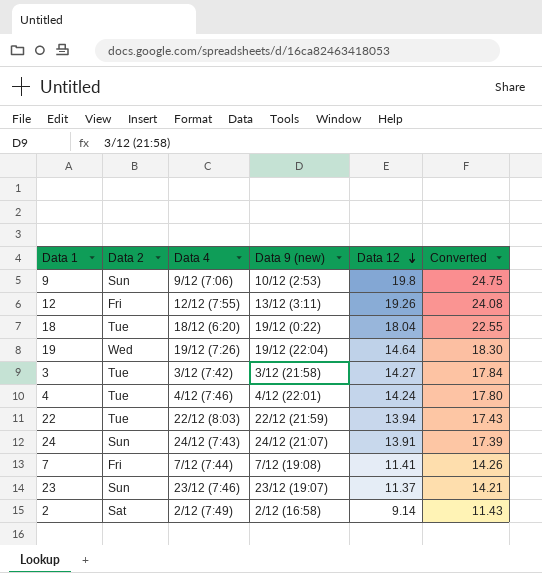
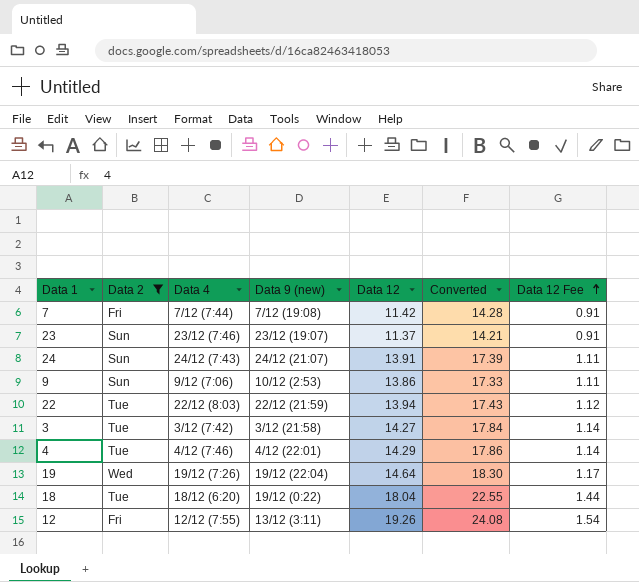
filter: none -> Data 2 != Sat
row order: Data 12 descending -> Data 12 Fee ascending
column Data 12 Fee | formula: none -> [Data 12] * 0.08
7 | Data 12: 11.41 -> 11.42
7 | Converted: 14.26 -> 14.28
9 | Data 12: 19.8 -> 13.86
9 | Converted: 24.75 -> 17.33
4 | Data 12: 14.24 -> 14.29
4 | Converted: 17.80 -> 17.86

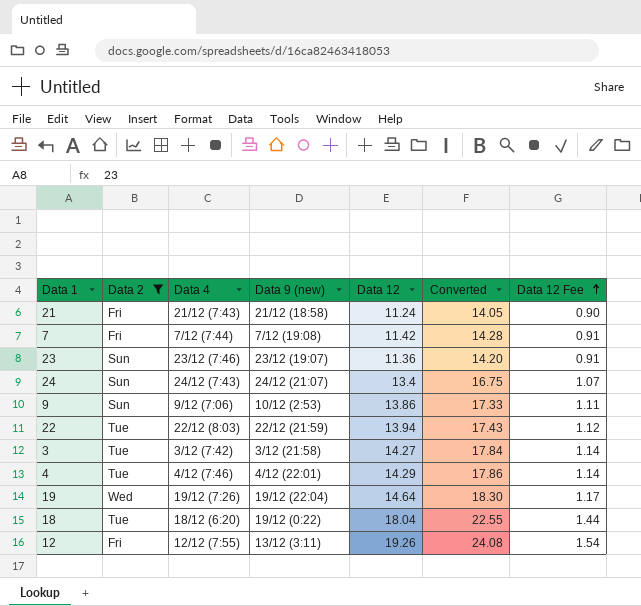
row 21: none -> Fri | 21/12 (7:43) | 21/12 (18:58) | 11.24 | 14.05 | 0.90
23 | Data 12: 11.37 -> 11.36
23 | Converted: 14.21 -> 14.20
24 | Data 12: 13.91 -> 13.4
24 | Converted: 17.39 -> 16.75
24 | Data 12 Fee: 1.11 -> 1.07

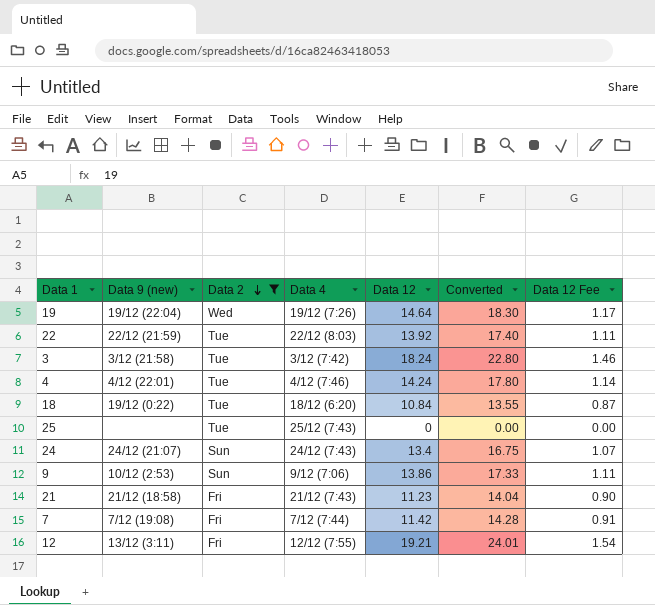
row order: Data 12 Fee ascending -> Data 2 descending
column Data 9 (new) | position: 4 -> 2
row 23: Sun | 23/12 (7:46) | 23/12 (19:07) | 11.36 | 14.20 | 0.91 -> none
22 | Data 12: 13.94 -> 13.92
22 | Converted: 17.43 -> 17.40
22 | Data 12 Fee: 1.12 -> 1.11
3 | Data 12: 14.27 -> 18.24
3 | Converted: 17.84 -> 22.80
3 | Data 12 Fee: 1.14 -> 1.46
4 | Data 12: 14.29 -> 14.24
4 | Converted: 17.86 -> 17.80
18 | Data 12: 18.04 -> 10.84
18 | Converted: 22.55 -> 13.55
18 | Data 12 Fee: 1.44 -> 0.87
row 25: none -> none | Tue | 25/12 (7:43) | 0 | 0.00 | 0.00
21 | Data 12: 11.24 -> 11.23
21 | Converted: 14.05 -> 14.04
12 | Data 12: 19.26 -> 19.21
12 | Converted: 24.08 -> 24.01

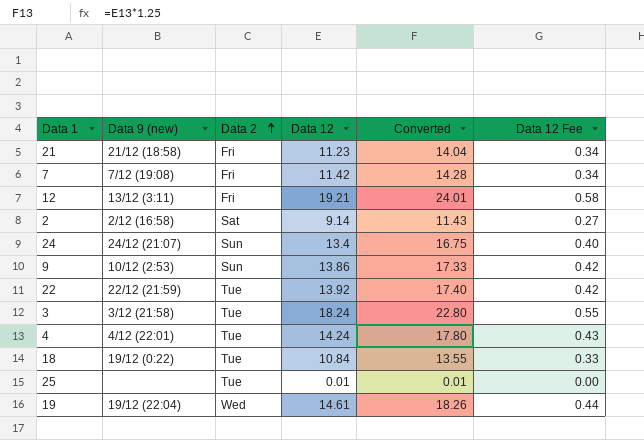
filter: Data 2 != Sat -> none
row order: Data 2 descending -> Data 2 ascending
column Data 4 | position: 4 -> none
column Data 12 Fee | formula: [Data 12] * 0.08 -> [Data 12] * 0.03
25 | Data 12: 0 -> 0.01
25 | Converted: 0.00 -> 0.01
19 | Data 12: 14.64 -> 14.61
19 | Converted: 18.30 -> 18.26

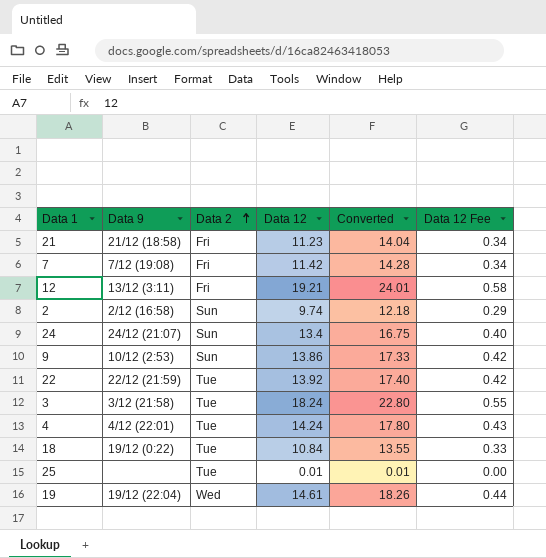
column name: Data 9 (new) -> Data 9
2 | Data 2: Sat -> Sun
2 | Data 12: 9.14 -> 9.74
2 | Converted: 11.43 -> 12.18
2 | Data 12 Fee: 0.27 -> 0.29

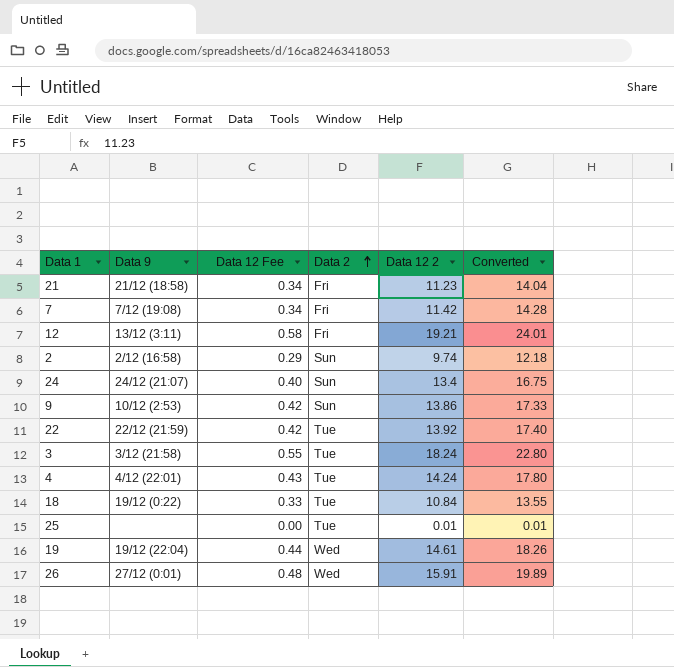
column Data 12 Fee | position: 6 -> 3
column name: Data 12 -> Data 12 2
row 26: none -> 27/12 (0:01) | 0.48 | Wed | 15.91 | 19.89

